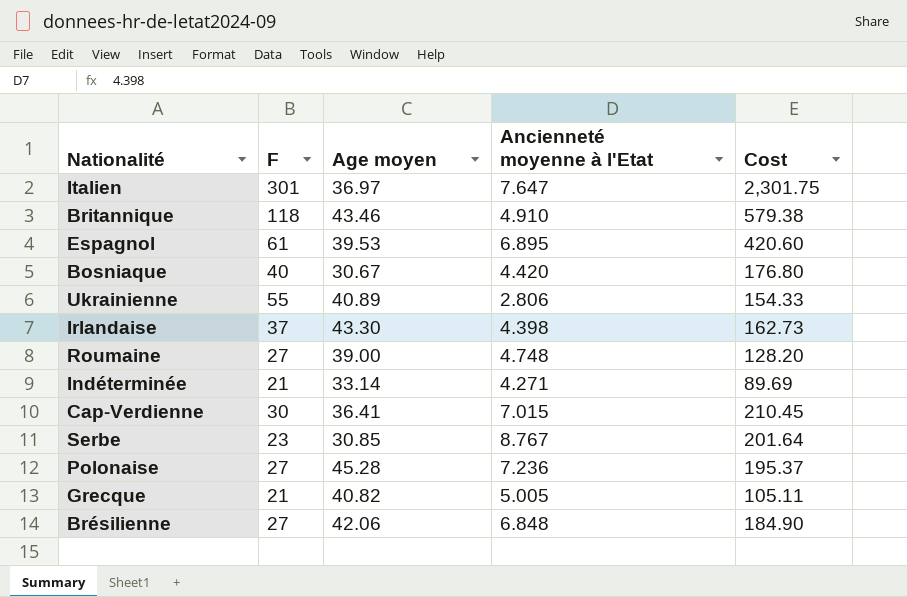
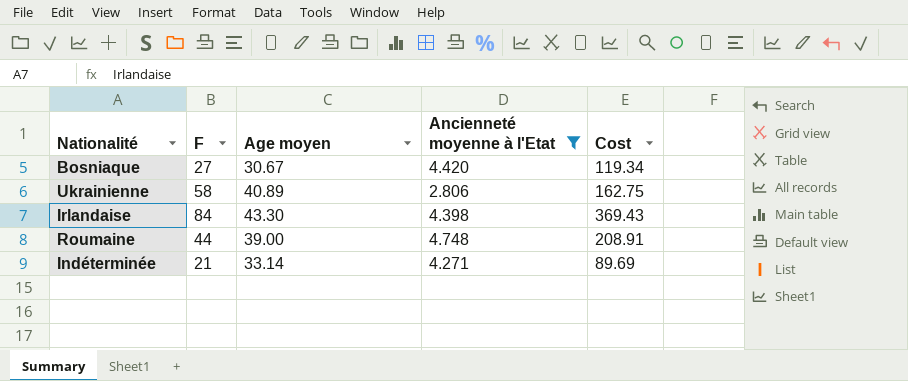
filter: none -> Ancienneté moyenne à l'Etat <= 4.748
Bosniaque | F: 40 -> 27
Bosniaque | Cost: 176.80 -> 119.34
Ukrainienne | F: 55 -> 58
Ukrainienne | Cost: 154.33 -> 162.75
Irlandaise | F: 37 -> 84
Irlandaise | Cost: 162.73 -> 369.43
Roumaine | F: 27 -> 44
Roumaine | Cost: 128.20 -> 208.91

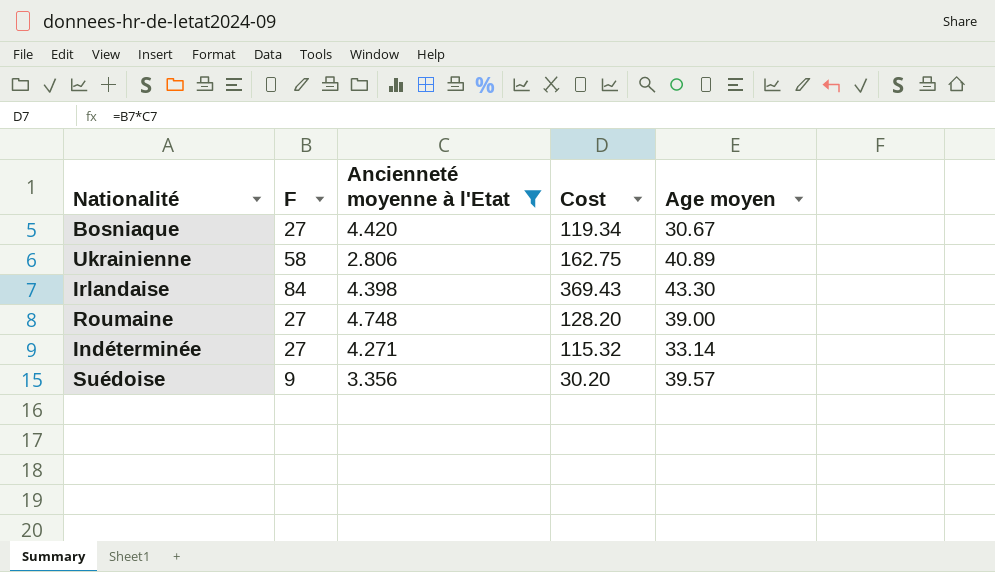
column Age moyen | position: 3 -> 5
Roumaine | F: 44 -> 27
Roumaine | Cost: 208.91 -> 128.20
Indéterminée | F: 21 -> 27
Indéterminée | Cost: 89.69 -> 115.32
row Suédoise: none -> 9 | 3.356 | 30.20 | 39.57

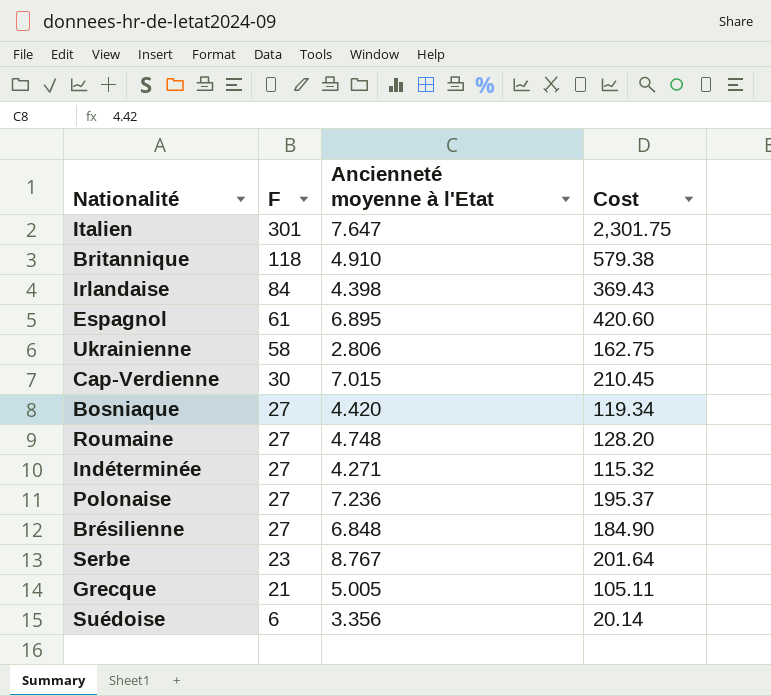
filter: Ancienneté moyenne à l'Etat <= 4.748 -> none
row order: none -> F descending
column Age moyen | position: 5 -> none
Suédoise | F: 9 -> 6
Suédoise | Cost: 30.20 -> 20.14

